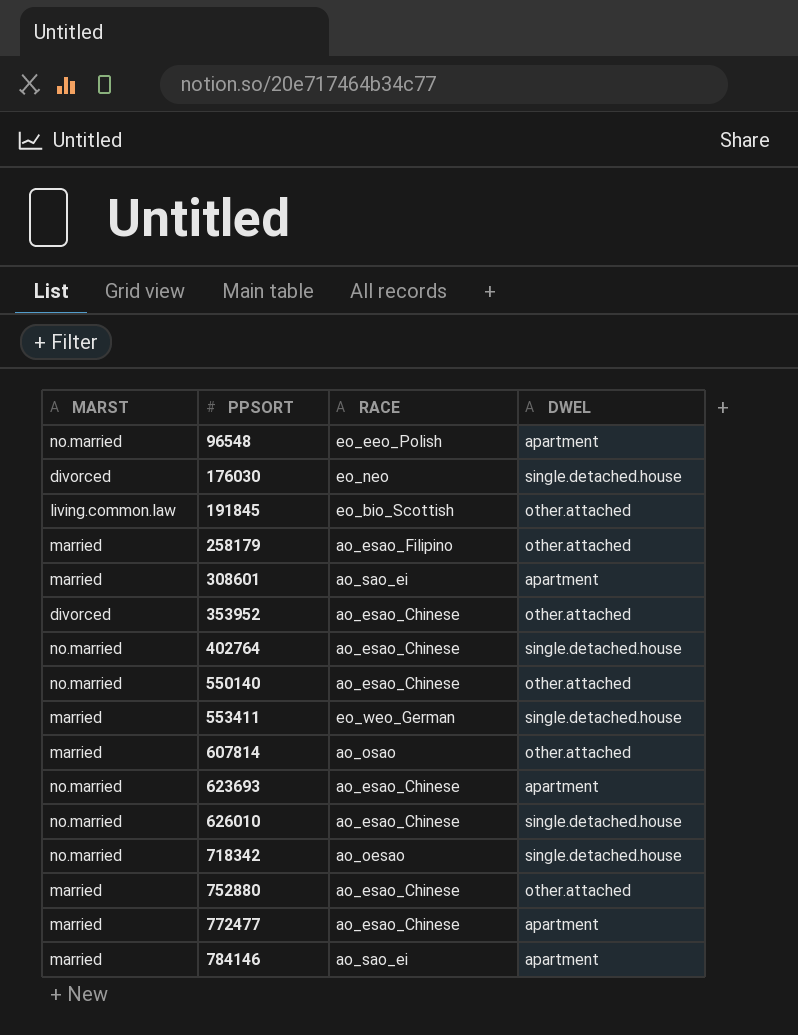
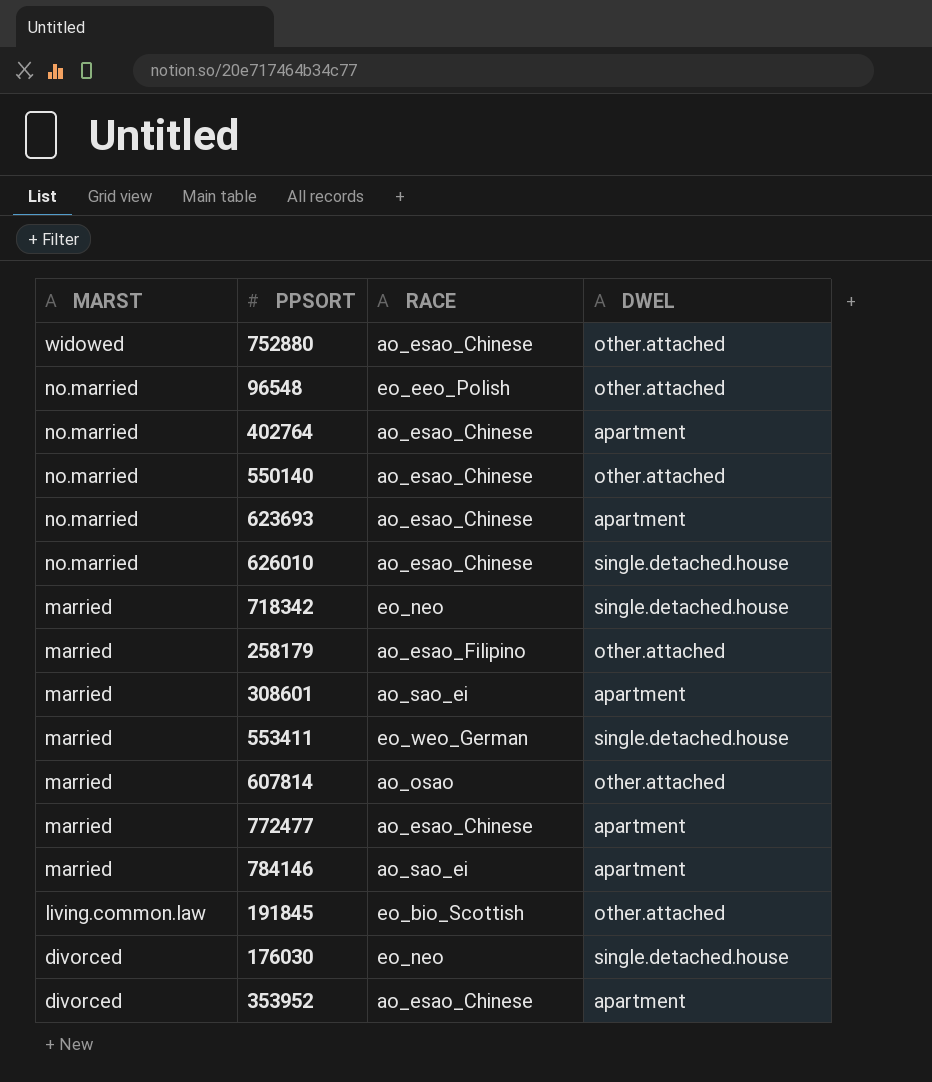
row order: PPSORT ascending -> MARST descending
752880 | MARST: married -> widowed
96548 | DWEL: apartment -> other.attached
402764 | DWEL: single.detached.house -> apartment
718342 | MARST: no.married -> married
718342 | RACE: ao_oesao -> eo_neo
353952 | DWEL: other.attached -> apartment

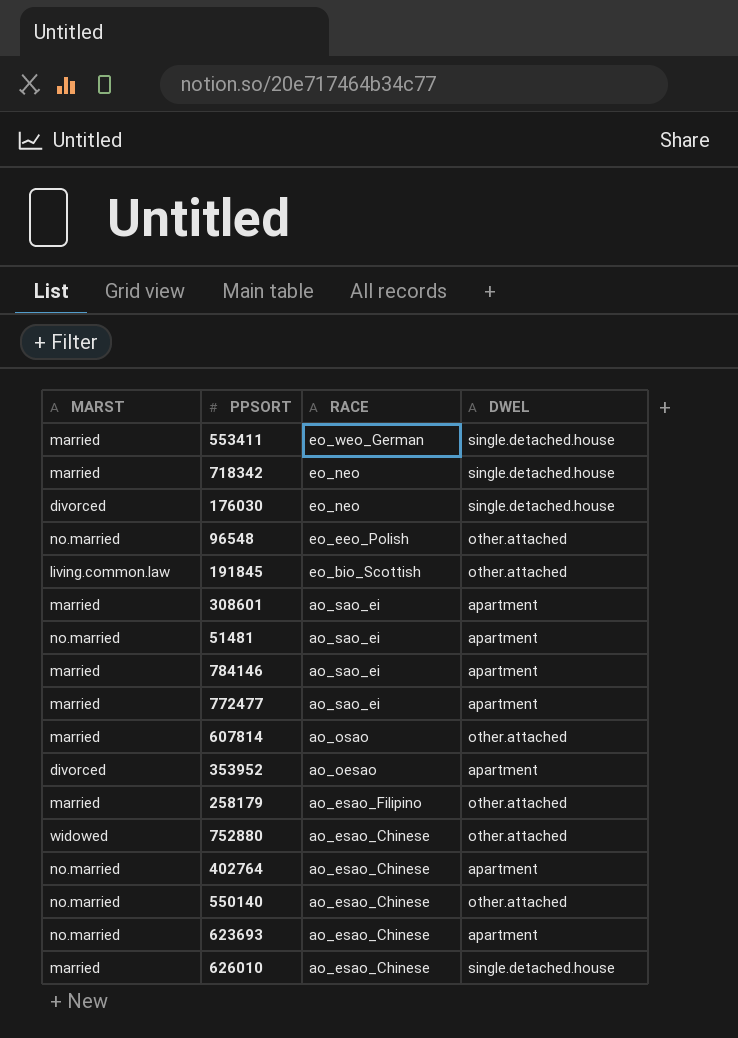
row order: MARST descending -> RACE descending
row 51481: none -> no.married | ao_sao_ei | apartment
772477 | RACE: ao_esao_Chinese -> ao_sao_ei
353952 | RACE: ao_esao_Chinese -> ao_oesao
626010 | MARST: no.married -> married

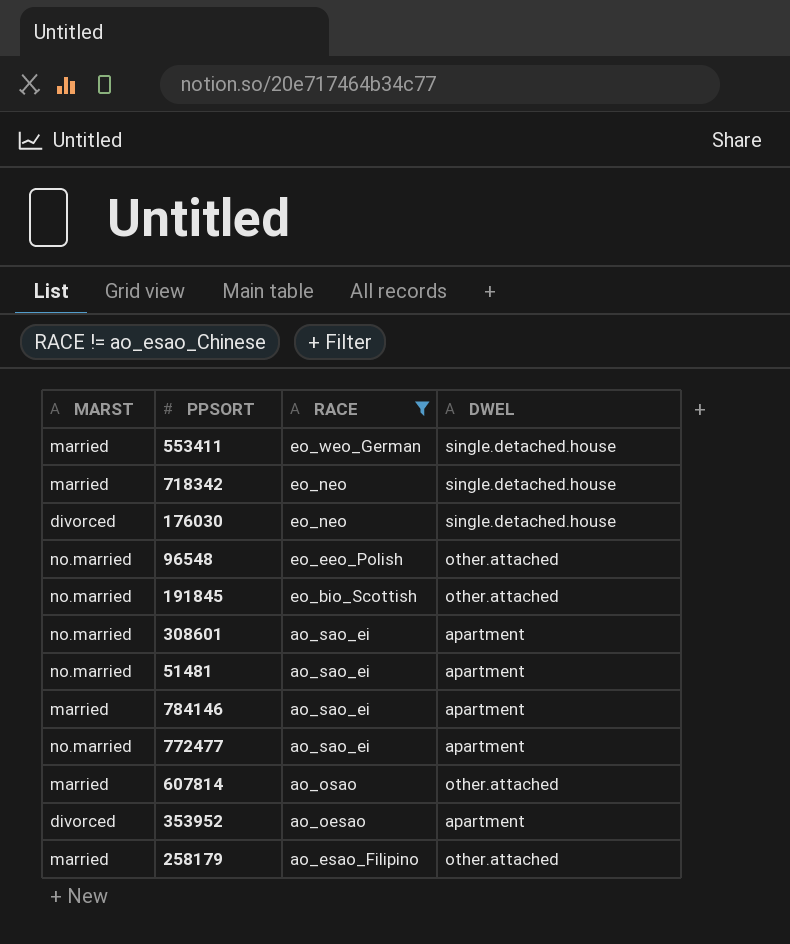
filter: none -> RACE != ao_esao_Chinese
191845 | MARST: living.common.law -> no.married
308601 | MARST: married -> no.married
772477 | MARST: married -> no.married

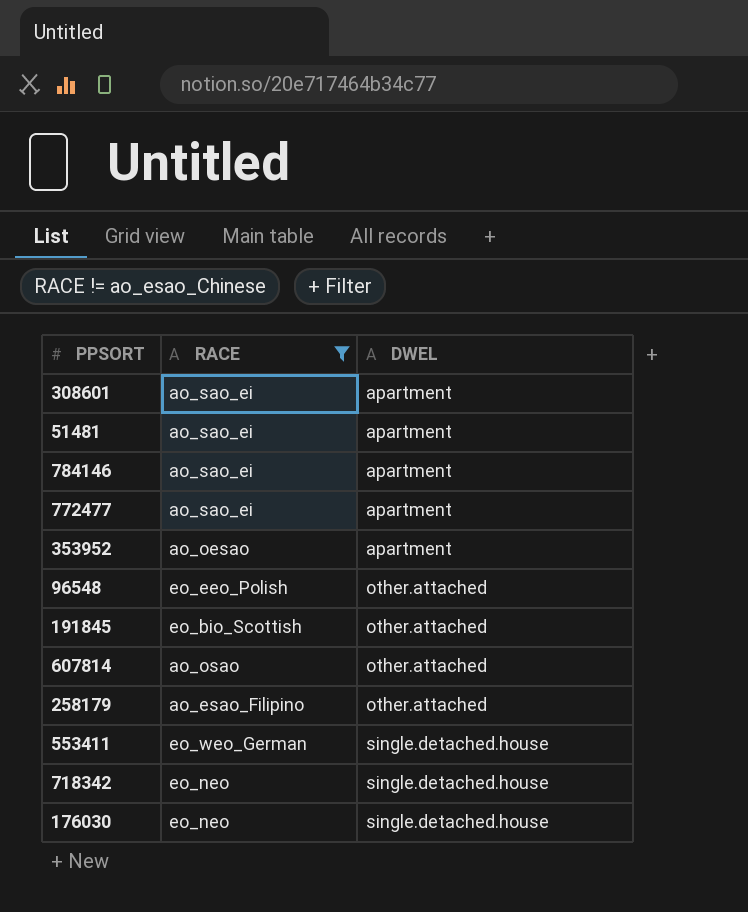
row order: RACE descending -> DWEL ascending
column MARST | position: 1 -> none

